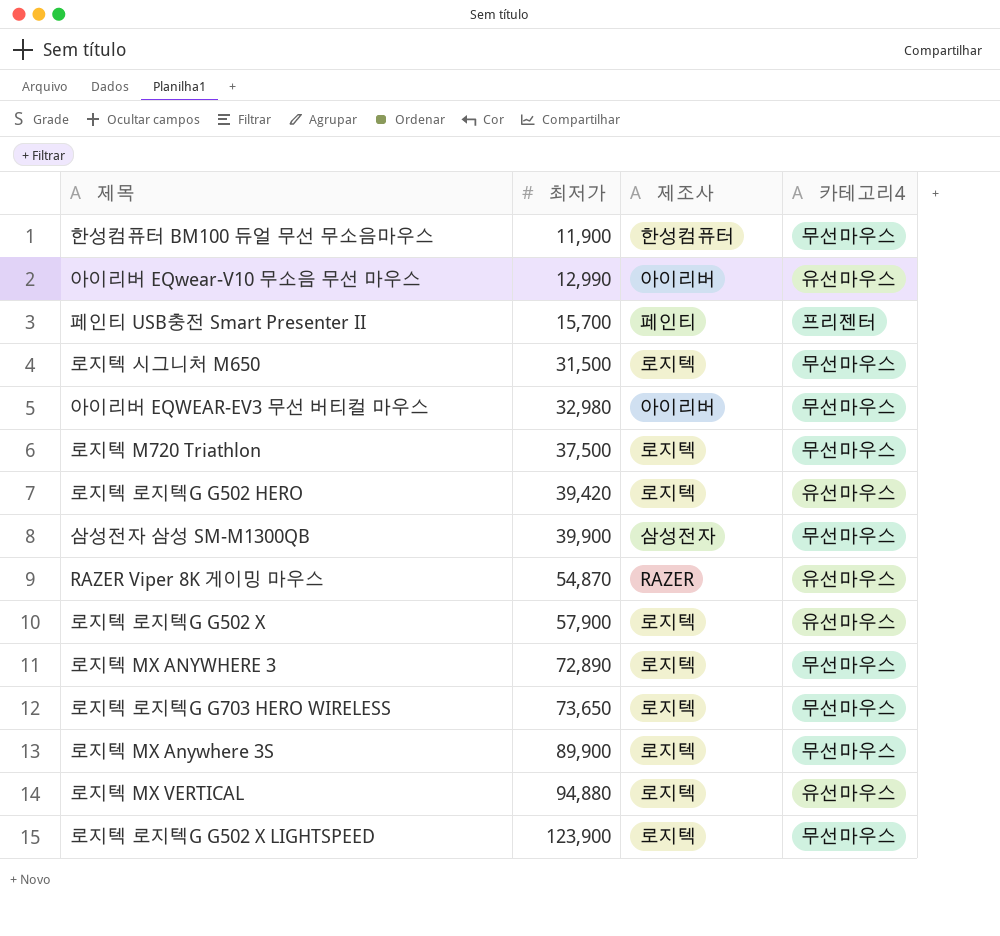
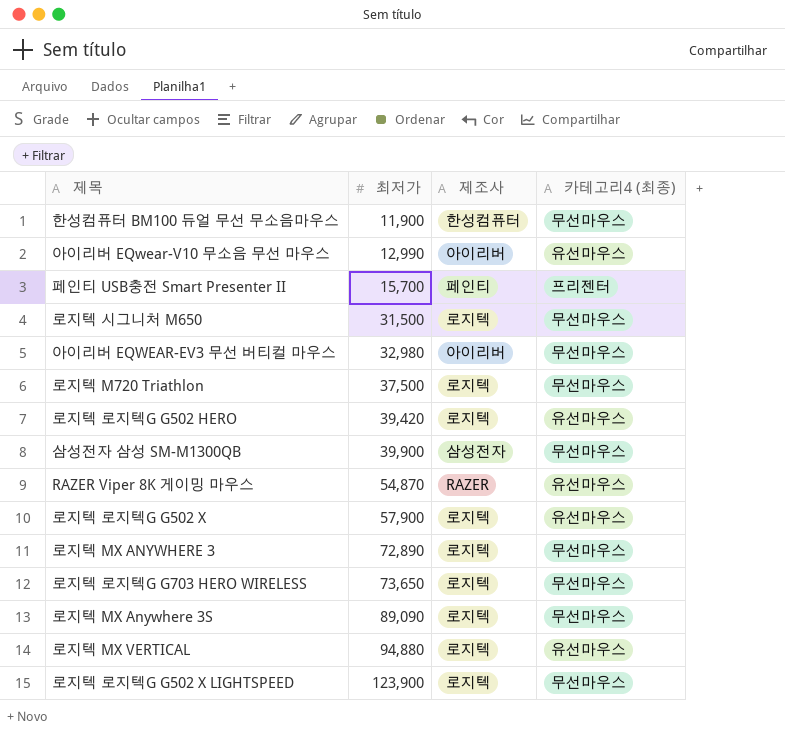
column name: 카테고리4 -> 카테고리4 (최종)
로지텍 MX Anywhere 3S | 최저가: 89,900 -> 89,090

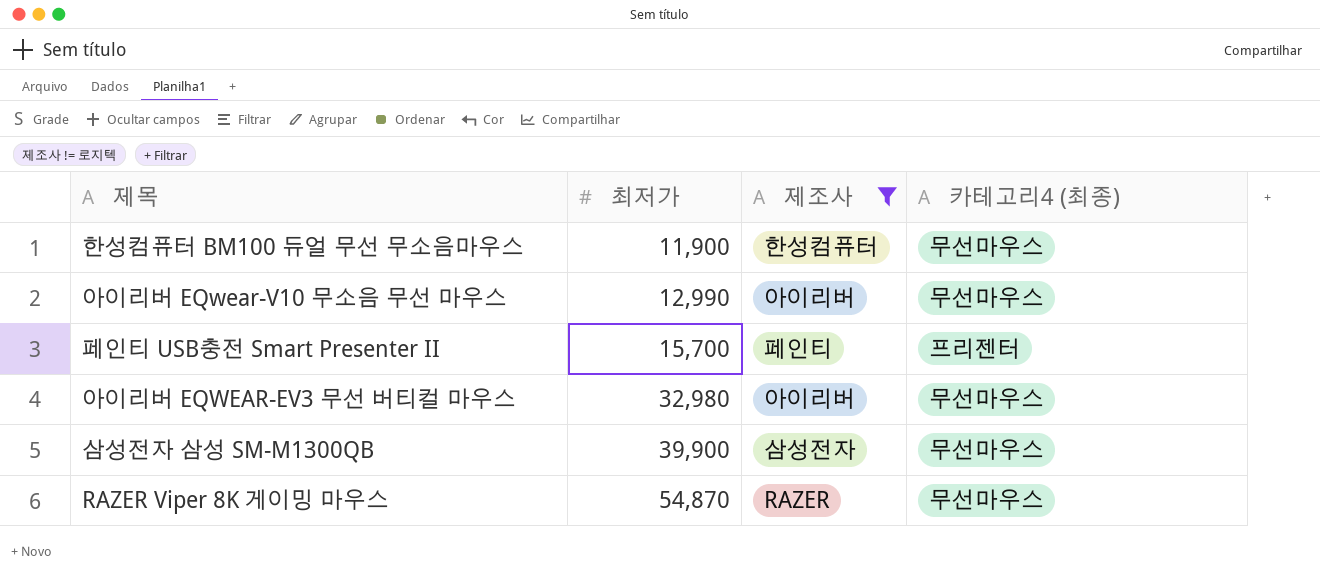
filter: none -> 제조사 != 로지텍
아이리버 EQwear-V10 무소음 무선 마우스 | 카테고리4 (최종): 유선마우스 -> 무선마우스
RAZER Viper 8K 게이밍 마우스 | 카테고리4 (최종): 유선마우스 -> 무선마우스

